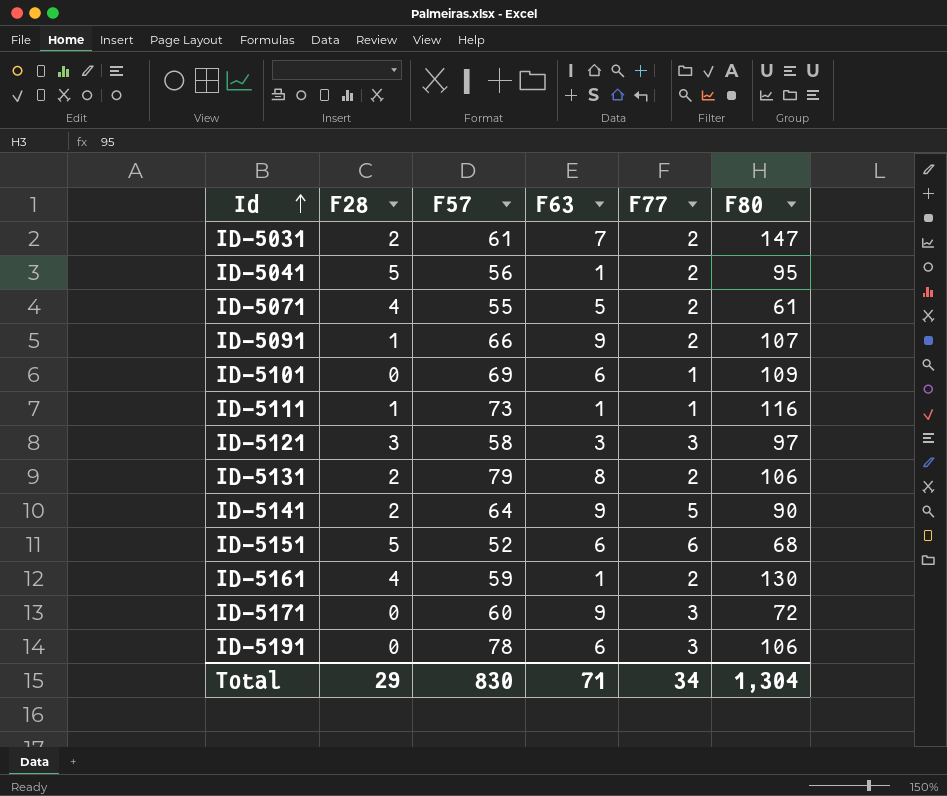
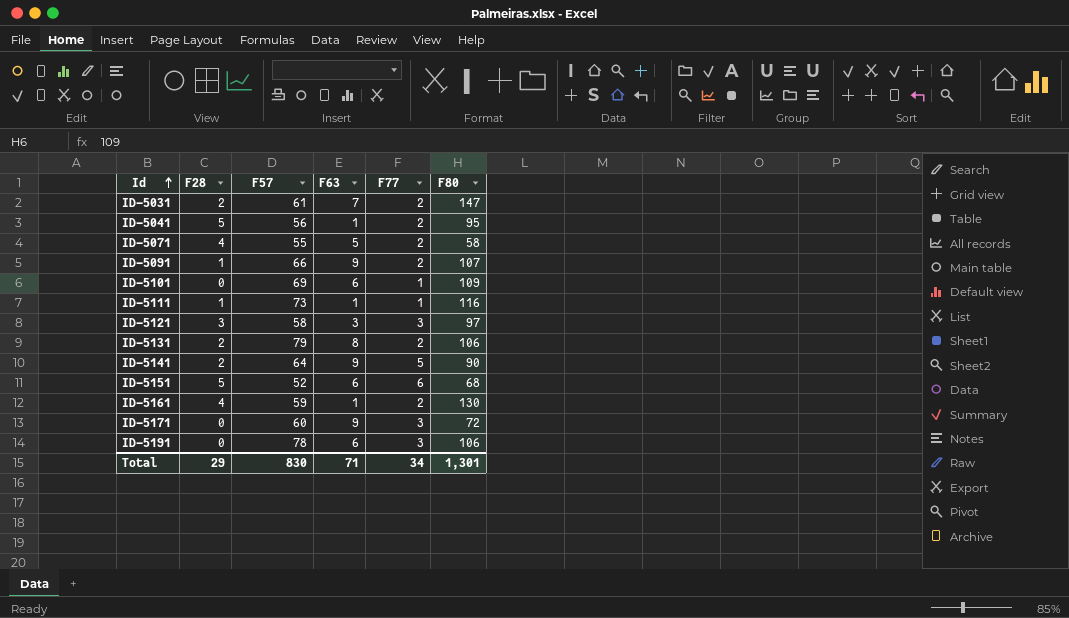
ID-5071 | F80: 61 -> 58
Total | F80: 1,304 -> 1,301

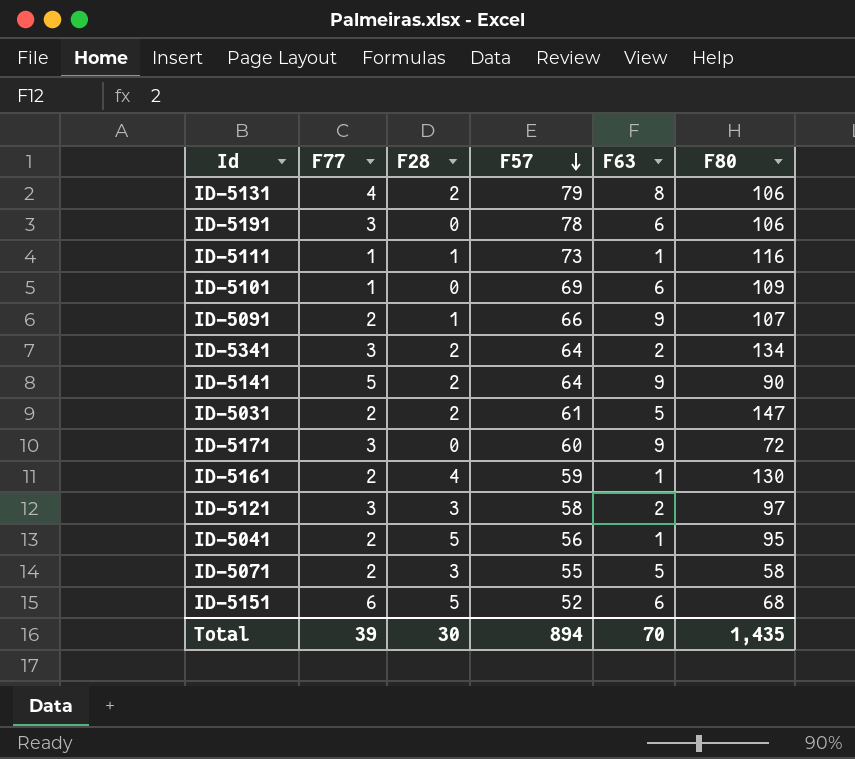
row order: Id ascending -> F57 descending
column F77 | position: 5 -> 2
ID-5131 | F77: 2 -> 4
row ID-5341: none -> 3 | 2 | 64 | 2 | 134
ID-5031 | F63: 7 -> 5
ID-5121 | F63: 3 -> 2
ID-5071 | F28: 4 -> 3
Total | F77: 34 -> 39
Total | F28: 29 -> 30
Total | F57: 830 -> 894
Total | F63: 71 -> 70
Total | F80: 1,301 -> 1,435

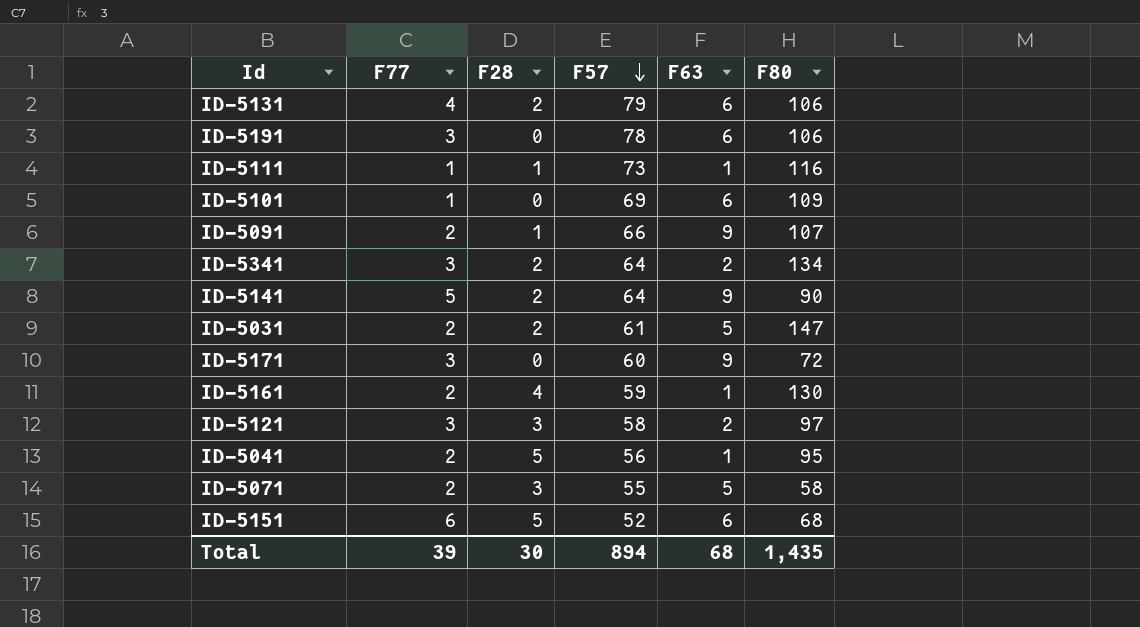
ID-5131 | F63: 8 -> 6
Total | F63: 70 -> 68

